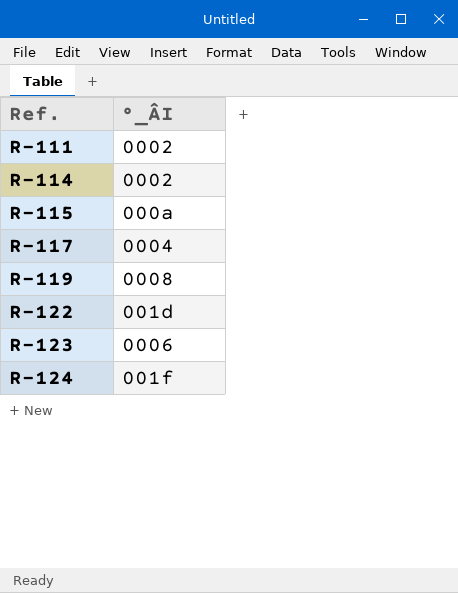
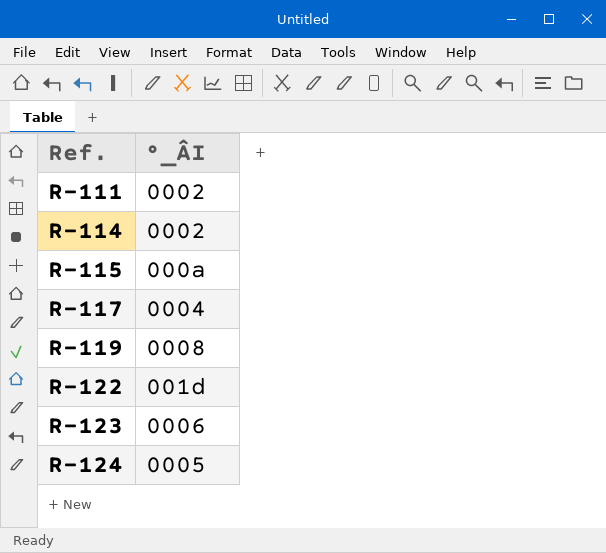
R-124 | °_ÂI: 001f -> 0005

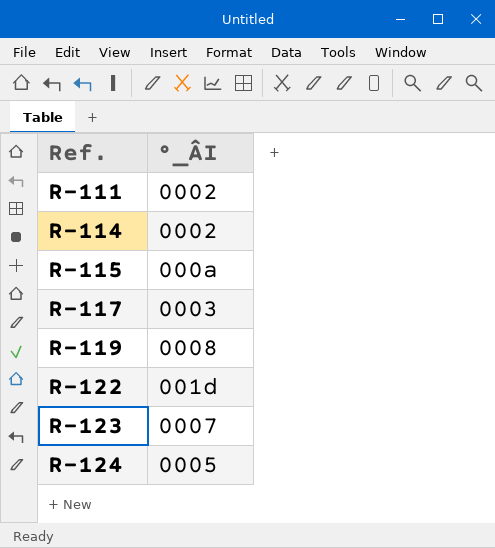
R-117 | °_ÂI: 0004 -> 0003
R-123 | °_ÂI: 0006 -> 0007

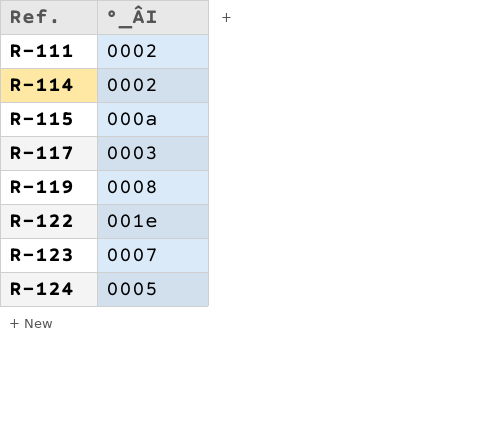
R-122 | °_ÂI: 001d -> 001e

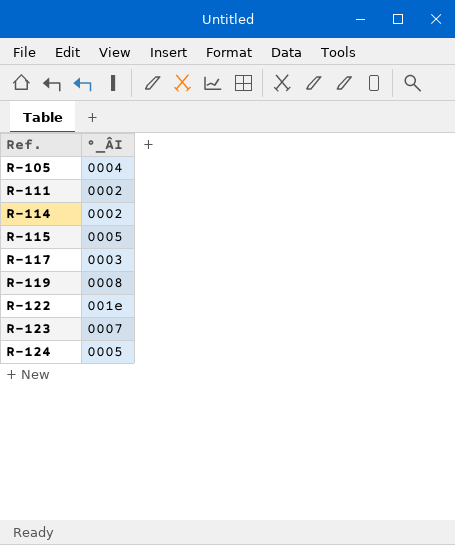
row R-105: none -> 0004
R-115 | °_ÂI: 000a -> 0005

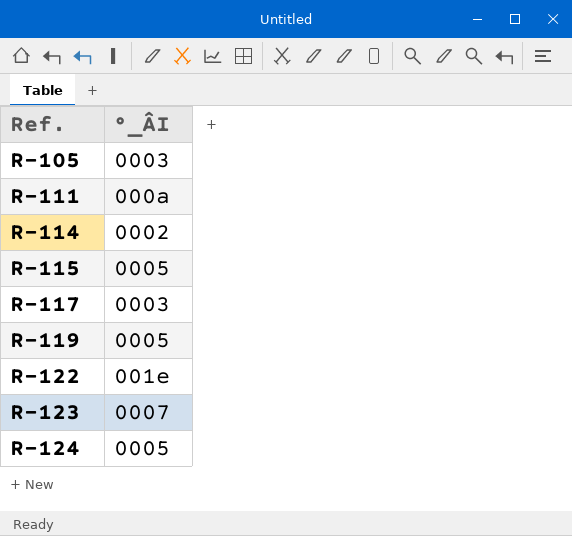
R-105 | °_ÂI: 0004 -> 0003
R-111 | °_ÂI: 0002 -> 000a
R-119 | °_ÂI: 0008 -> 0005

